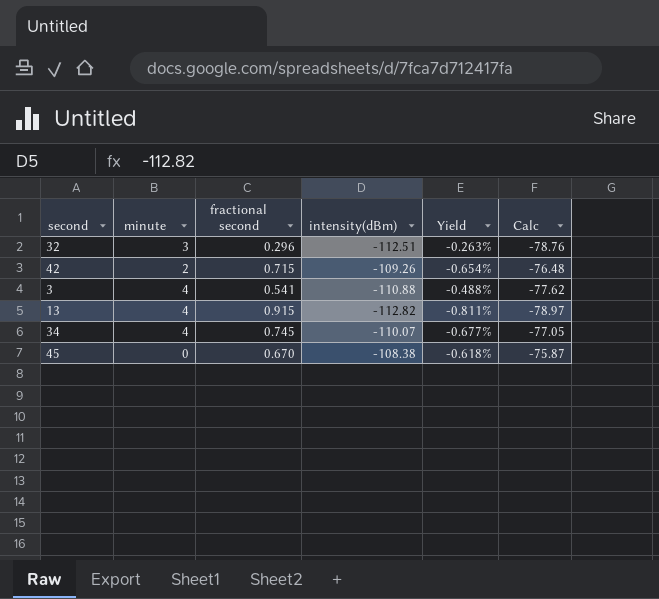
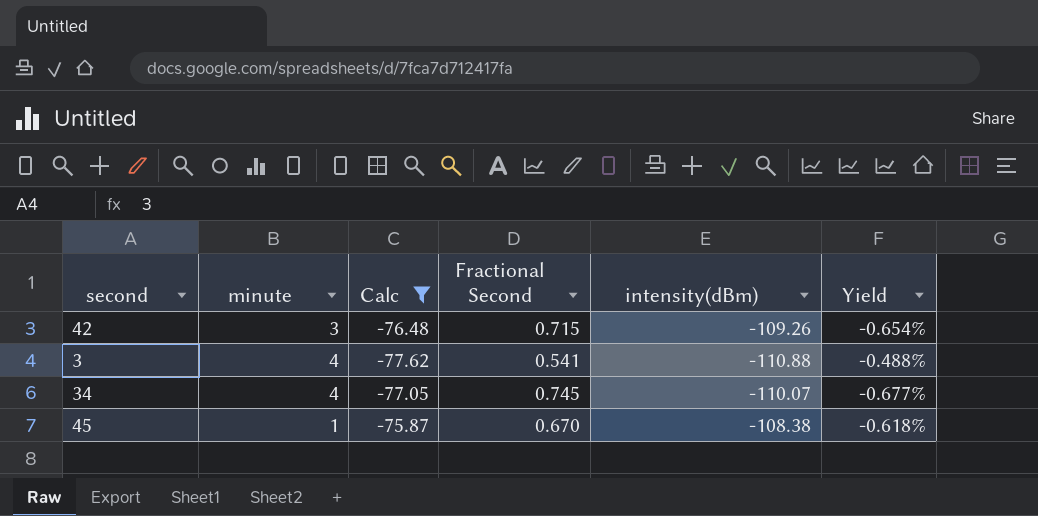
filter: none -> Calc >= -77.62
column Calc | position: 6 -> 3
column name: fractional second -> Fractional Second
42 | minute: 2 -> 3
45 | minute: 0 -> 1

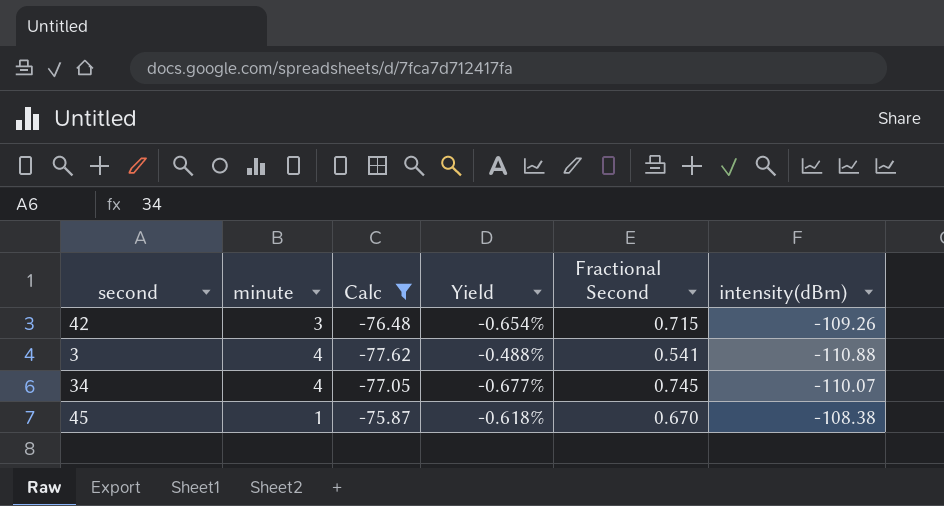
column Yield | position: 6 -> 4

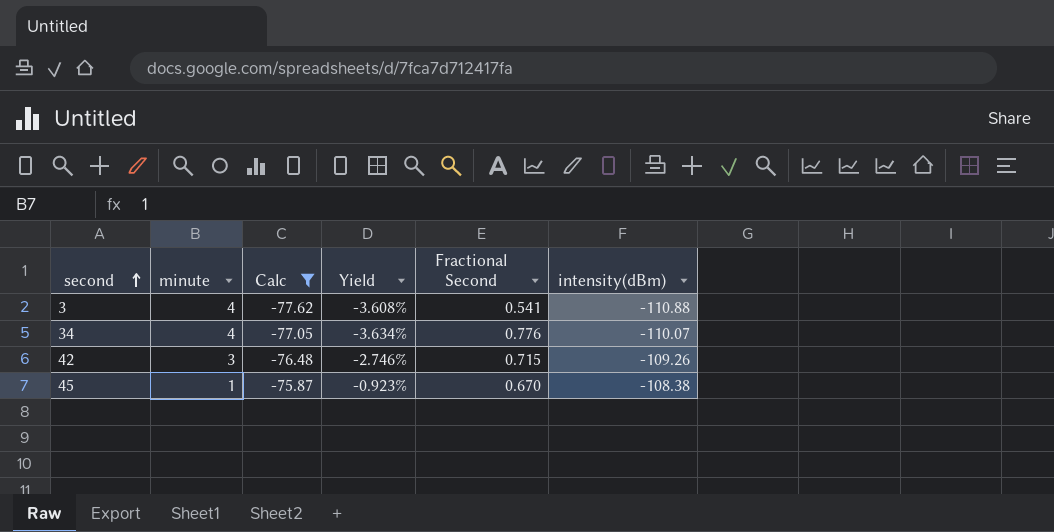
row order: none -> second ascending
column Yield | formula: [Fractional Second] / [intensity(dBm)] -> [minute] / [intensity(dBm)]
34 | Fractional Second: 0.745 -> 0.776

